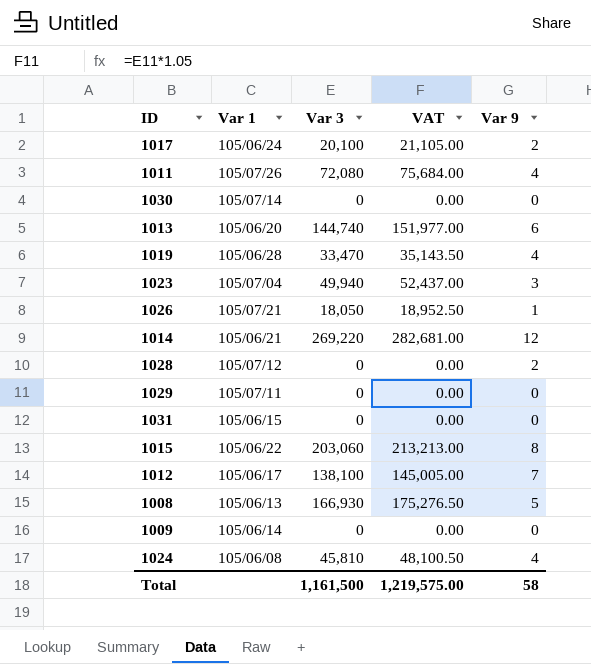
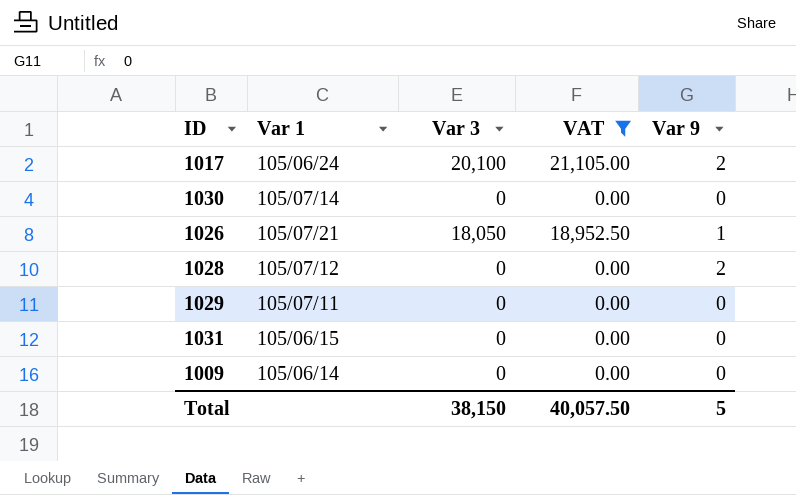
filter: none -> VAT <= 21,105.00
Total | Var 3: 1,161,500 -> 38,150
Total | VAT: 1,219,575.00 -> 40,057.50
Total | Var 9: 58 -> 5

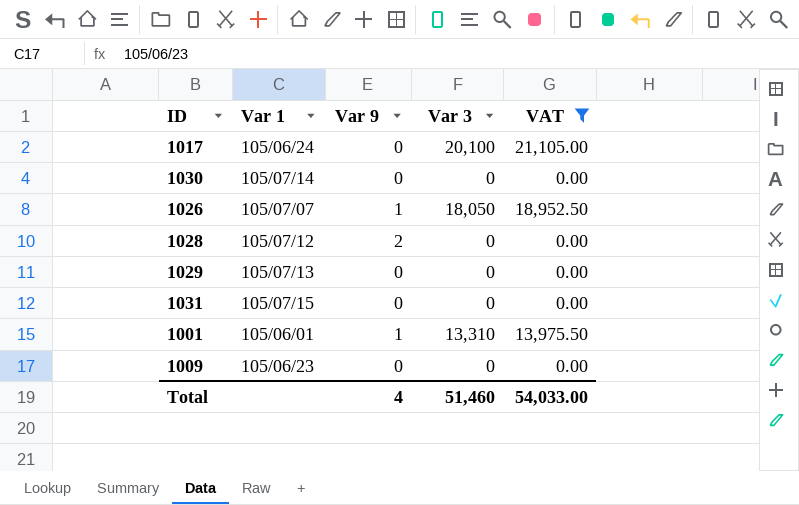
column Var 9 | position: 5 -> 3
1017 | Var 9: 2 -> 0
1026 | Var 1: 105/07/21 -> 105/07/07
1029 | Var 1: 105/07/11 -> 105/07/13
1031 | Var 1: 105/06/15 -> 105/07/15
row 1001: none -> 105/06/01 | 1 | 13,310 | 13,975.50
1009 | Var 1: 105/06/14 -> 105/06/23
Total | Var 9: 5 -> 4
Total | Var 3: 38,150 -> 51,460
Total | VAT: 40,057.50 -> 54,033.00

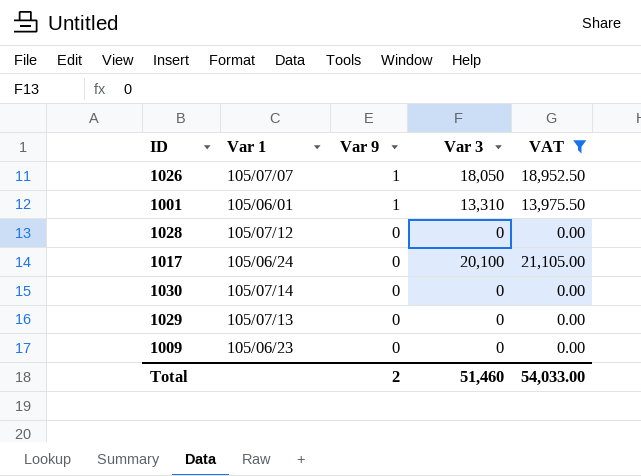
row order: none -> Var 9 descending
row 1031: 105/07/15 | 0 | 0 | 0.00 -> none
1028 | Var 9: 2 -> 0
Total | Var 9: 4 -> 2

